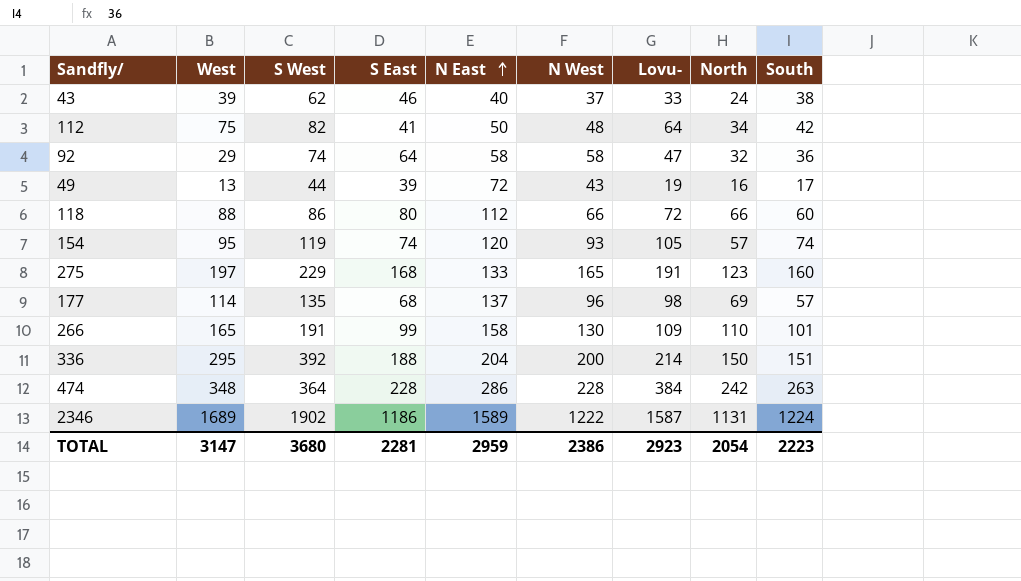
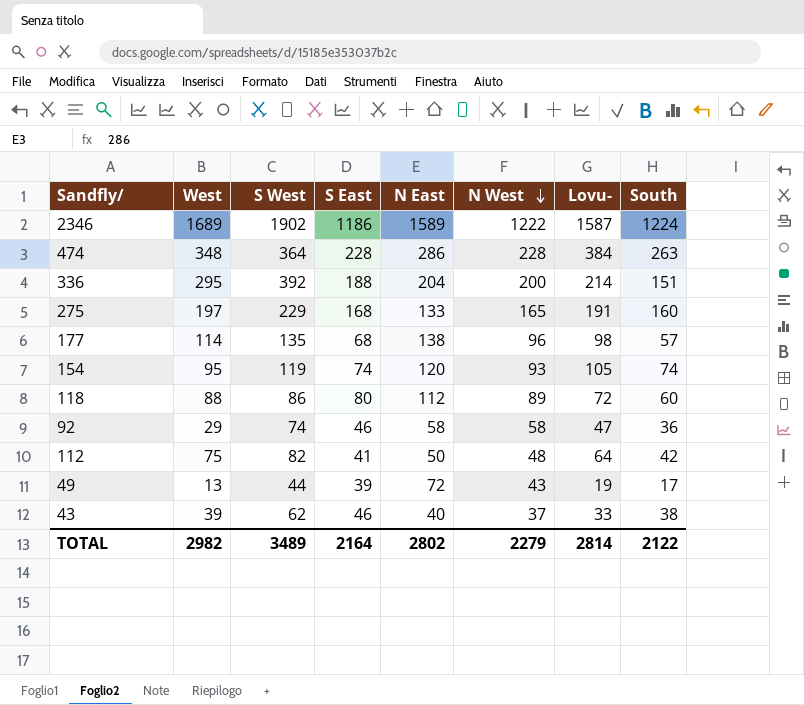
row order: N East ascending -> N West descending
column North | position: 8 -> none
row 266: 165 | 191 | 99 | 158 | 130 | 109 | 110 | 101 -> none
177 | N East: 137 -> 138
118 | N West: 66 -> 89
92 | S East: 64 -> 46
TOTAL | West: 3147 -> 2982
TOTAL | S West: 3680 -> 3489
TOTAL | S East: 2281 -> 2164
TOTAL | N East: 2959 -> 2802
TOTAL | N West: 2386 -> 2279
TOTAL | Lovu-: 2923 -> 2814
TOTAL | South: 2223 -> 2122

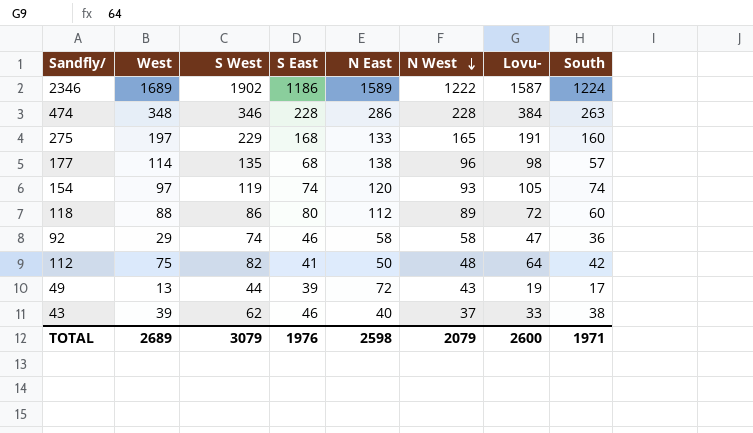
row 336: 295 | 392 | 188 | 204 | 200 | 214 | 151 -> none
474 | S West: 364 -> 346
154 | West: 95 -> 97
TOTAL | West: 2982 -> 2689
TOTAL | S West: 3489 -> 3079
TOTAL | S East: 2164 -> 1976
TOTAL | N East: 2802 -> 2598
TOTAL | N West: 2279 -> 2079
TOTAL | Lovu-: 2814 -> 2600
TOTAL | South: 2122 -> 1971

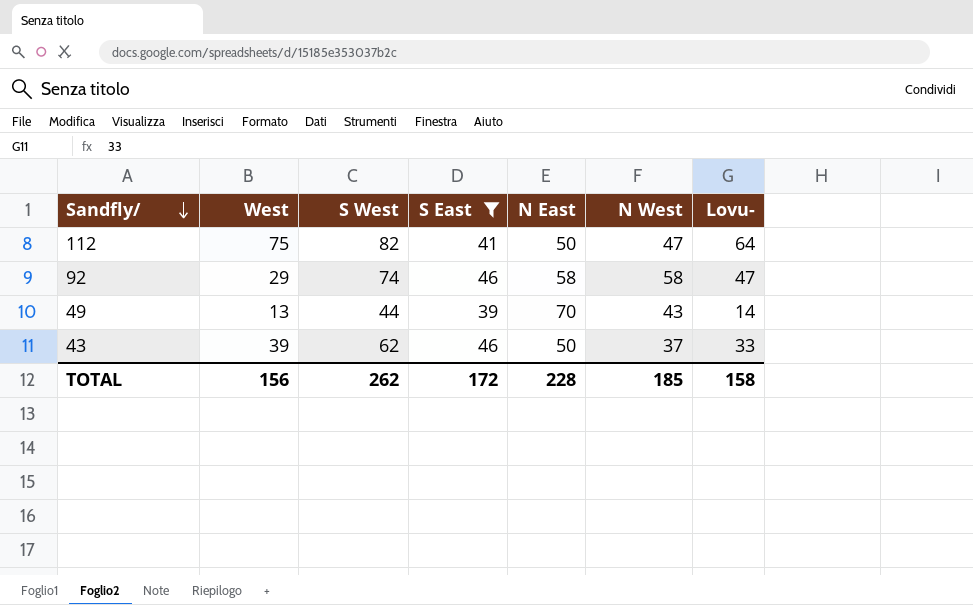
filter: none -> S East <= 46
row order: N West descending -> Sandfly/ descending
column South | position: 8 -> none
112 | N West: 48 -> 47
49 | N East: 72 -> 70
49 | Lovu-: 19 -> 14
43 | N East: 40 -> 50
TOTAL | West: 2689 -> 156
TOTAL | S West: 3079 -> 262
TOTAL | S East: 1976 -> 172
TOTAL | N East: 2598 -> 228
TOTAL | N West: 2079 -> 185
TOTAL | Lovu-: 2600 -> 158

